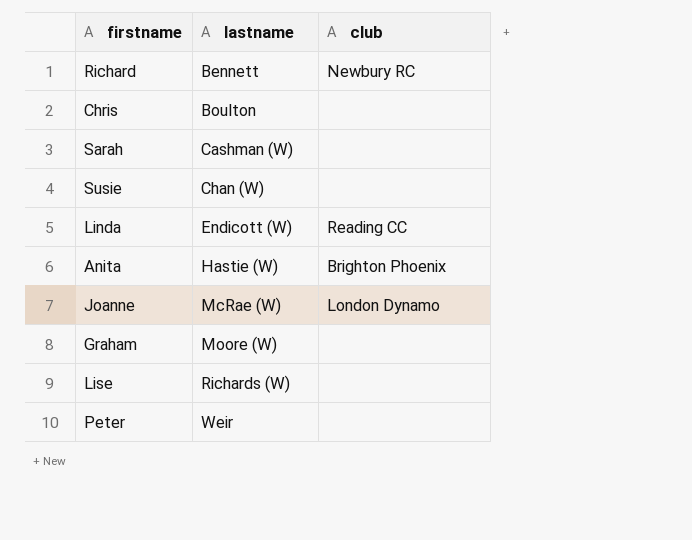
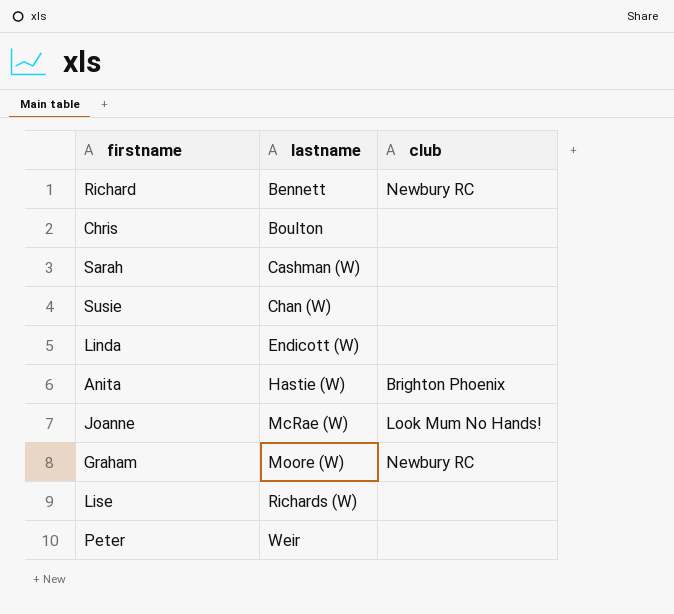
Linda | club: Reading CC -> none
Joanne | club: London Dynamo -> Look Mum No Hands!
Graham | club: none -> Newbury RC

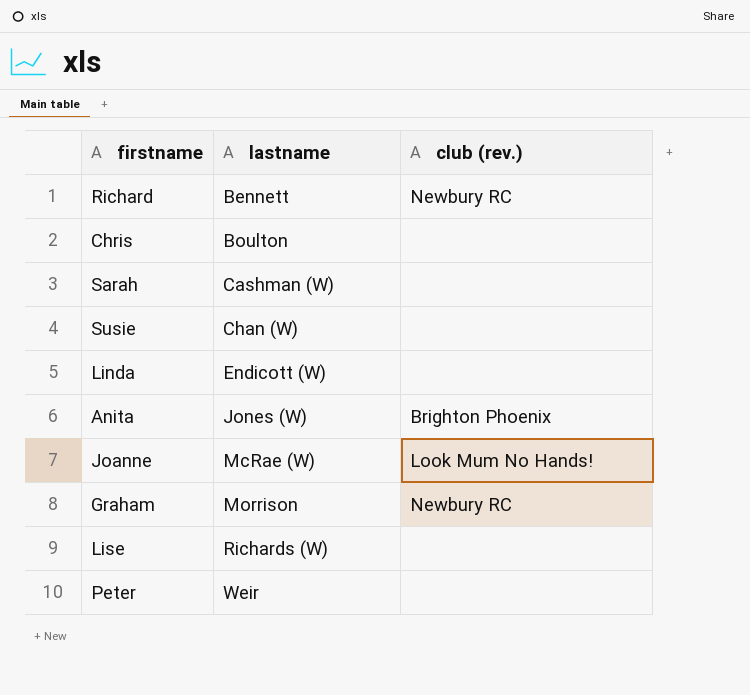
column name: club -> club (rev.)
Anita | lastname: Hastie (W) -> Jones (W)
Graham | lastname: Moore (W) -> Morrison

